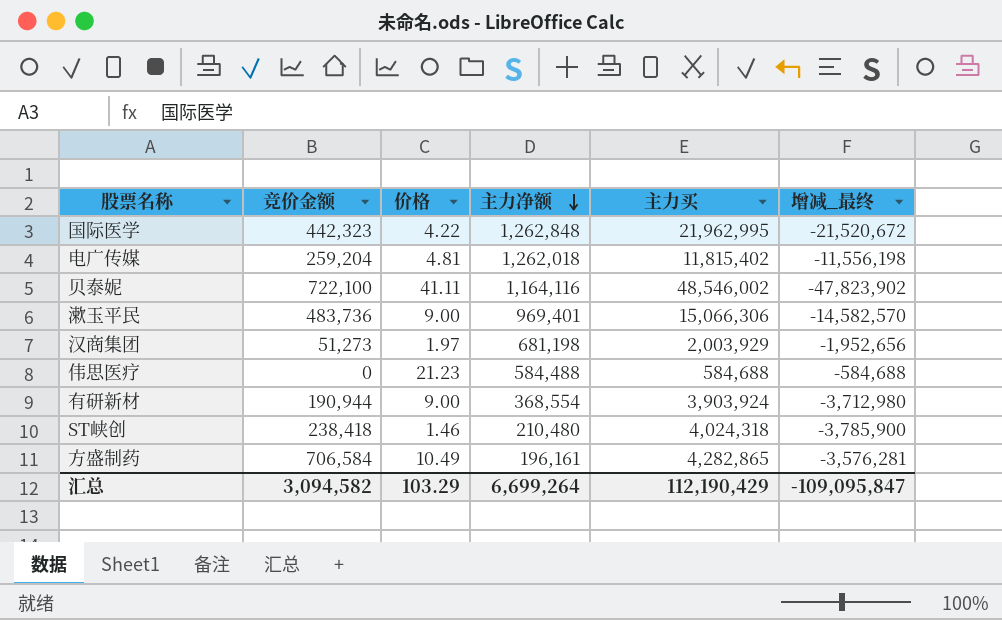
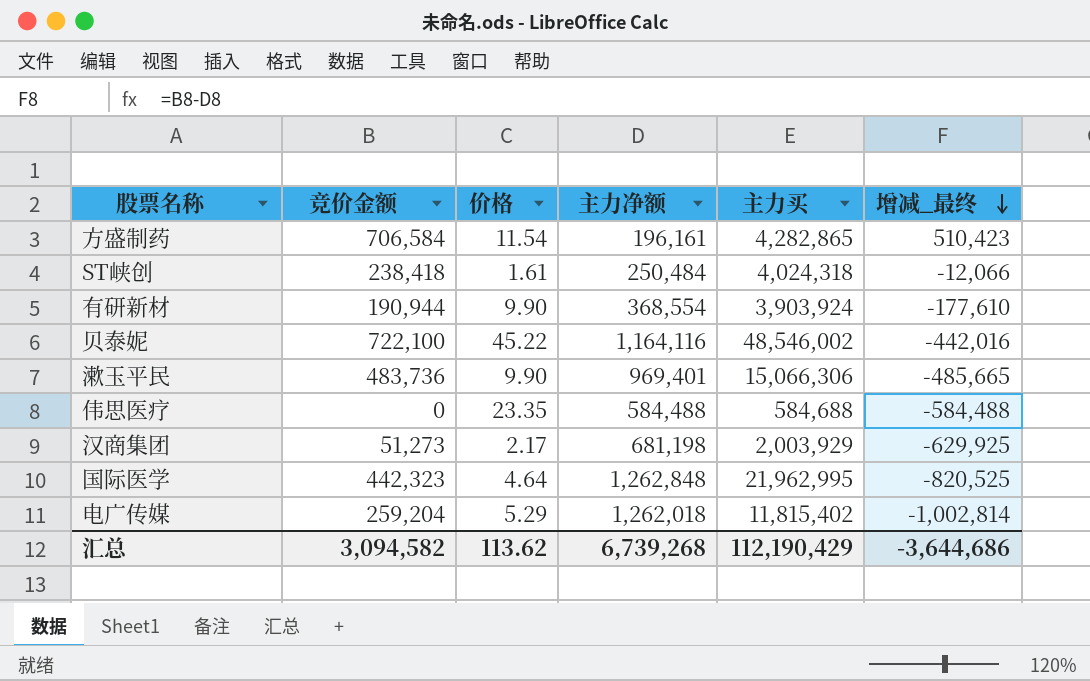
row order: 主力净额 descending -> 增减_最终 descending
column 增减_最终 | formula: [竞价金额] - [主力买] -> [竞价金额] - [主力净额]
方盛制药 | 价格: 10.49 -> 11.54
ST峡创 | 价格: 1.46 -> 1.61
ST峡创 | 主力净额: 210,480 -> 250,484
有研新材 | 价格: 9.00 -> 9.90
贝泰妮 | 价格: 41.11 -> 45.22
漱玉平民 | 价格: 9.00 -> 9.90
伟思医疗 | 价格: 21.23 -> 23.35
汉商集团 | 价格: 1.97 -> 2.17
国际医学 | 价格: 4.22 -> 4.64
电广传媒 | 价格: 4.81 -> 5.29
汇总 | 价格: 103.29 -> 113.62
汇总 | 主力净额: 6,699,264 -> 6,739,268
汇总 | 增减_最终: -109,095,847 -> -3,644,686

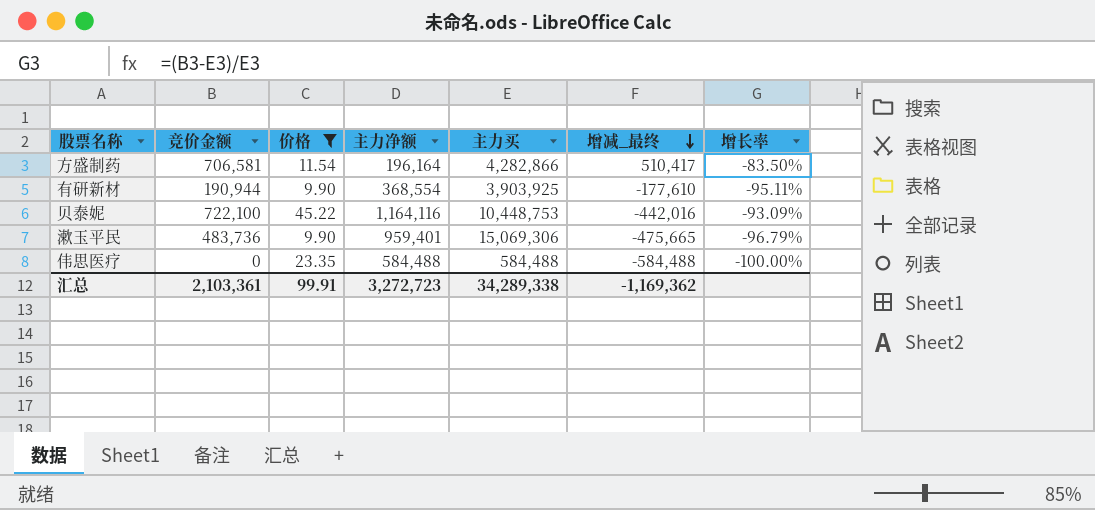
filter: none -> 价格 >= 9.90
column 增长率 | formula: none -> ([竞价金额] - [主力买]) / [主力买]
方盛制药 | 竞价金额: 706,584 -> 706,581
方盛制药 | 主力净额: 196,161 -> 196,164
方盛制药 | 主力买: 4,282,865 -> 4,282,866
方盛制药 | 增减_最终: 510,423 -> 510,417
有研新材 | 主力买: 3,903,924 -> 3,903,925
贝泰妮 | 主力买: 48,546,002 -> 10,448,753
漱玉平民 | 主力净额: 969,401 -> 959,401
漱玉平民 | 主力买: 15,066,306 -> 15,069,306
漱玉平民 | 增减_最终: -485,665 -> -475,665
伟思医疗 | 主力买: 584,688 -> 584,488
汇总 | 竞价金额: 3,094,582 -> 2,103,361
汇总 | 价格: 113.62 -> 99.91
汇总 | 主力净额: 6,739,268 -> 3,272,723
汇总 | 主力买: 112,190,429 -> 34,289,338
汇总 | 增减_最终: -3,644,686 -> -1,169,362

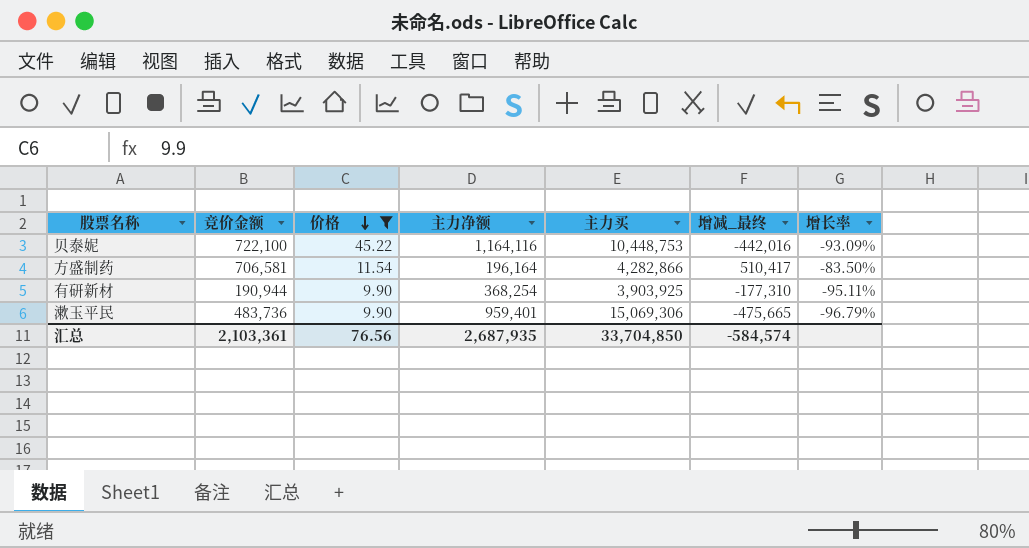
row order: 增减_最终 descending -> 价格 descending
row 伟思医疗: 0 | 23.35 | 584,488 | 584,488 | -584,488 | -100.00% -> none
有研新材 | 主力净额: 368,554 -> 368,254
有研新材 | 增减_最终: -177,610 -> -177,310
汇总 | 价格: 99.91 -> 76.56
汇总 | 主力净额: 3,272,723 -> 2,687,935
汇总 | 主力买: 34,289,338 -> 33,704,850
汇总 | 增减_最终: -1,169,362 -> -584,574

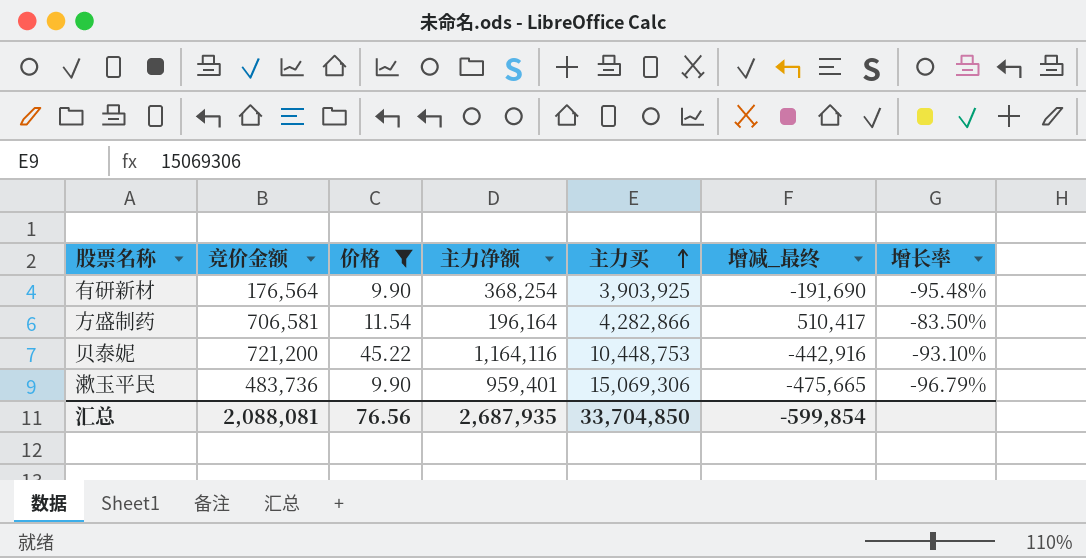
row order: 价格 descending -> 主力买 ascending
有研新材 | 竞价金额: 190,944 -> 176,564
有研新材 | 增减_最终: -177,310 -> -191,690
有研新材 | 增长率: -95.11% -> -95.48%
贝泰妮 | 竞价金额: 722,100 -> 721,200
贝泰妮 | 增减_最终: -442,016 -> -442,916
贝泰妮 | 增长率: -93.09% -> -93.10%
汇总 | 竞价金额: 2,103,361 -> 2,088,081
汇总 | 增减_最终: -584,574 -> -599,854

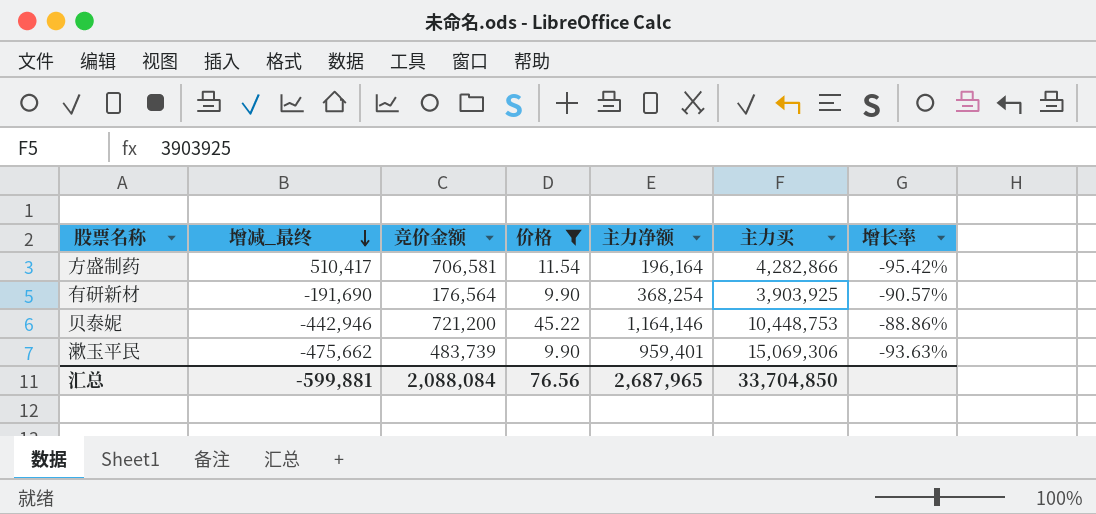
row order: 主力买 ascending -> 增减_最终 descending
column 增减_最终 | position: 6 -> 2
column 增长率 | formula: ([竞价金额] - [主力买]) / [主力买] -> ([主力净额] - [主力买]) / [主力买]
贝泰妮 | 增减_最终: -442,916 -> -442,946
贝泰妮 | 主力净额: 1,164,116 -> 1,164,146
漱玉平民 | 增减_最终: -475,665 -> -475,662
漱玉平民 | 竞价金额: 483,736 -> 483,739
汇总 | 增减_最终: -599,854 -> -599,881
汇总 | 竞价金额: 2,088,081 -> 2,088,084
汇总 | 主力净额: 2,687,935 -> 2,687,965

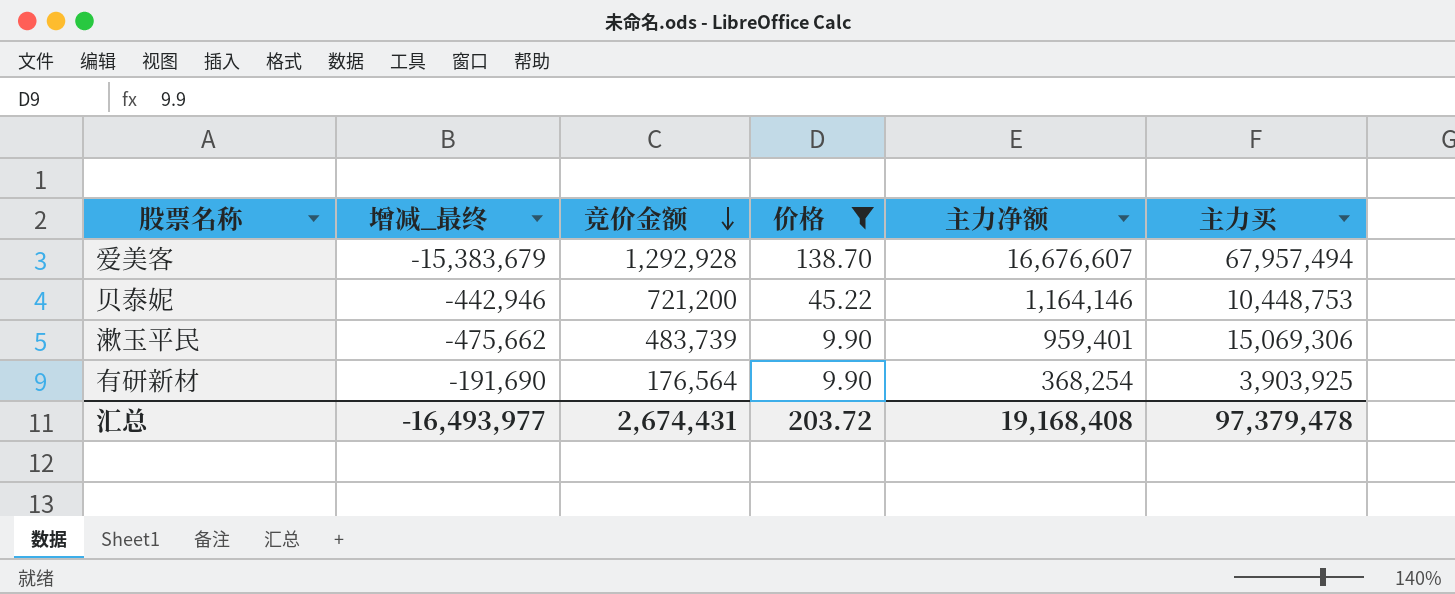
row order: 增减_最终 descending -> 竞价金额 descending
column 增长率 | formula: ([主力净额] - [主力买]) / [主力买] -> none
row 方盛制药: 510,417 | 706,581 | 11.54 | 196,164 | 4,282,866 | -95.42% -> none
row 爱美客: none -> -15,383,679 | 1,292,928 | 138.70 | 16,676,607 | 67,957,494
汇总 | 增减_最终: -599,881 -> -16,493,977
汇总 | 竞价金额: 2,088,084 -> 2,674,431
汇总 | 价格: 76.56 -> 203.72
汇总 | 主力净额: 2,687,965 -> 19,168,408
汇总 | 主力买: 33,704,850 -> 97,379,478

